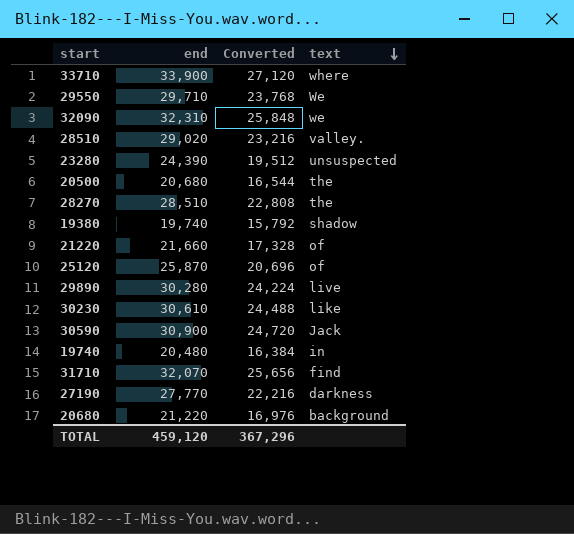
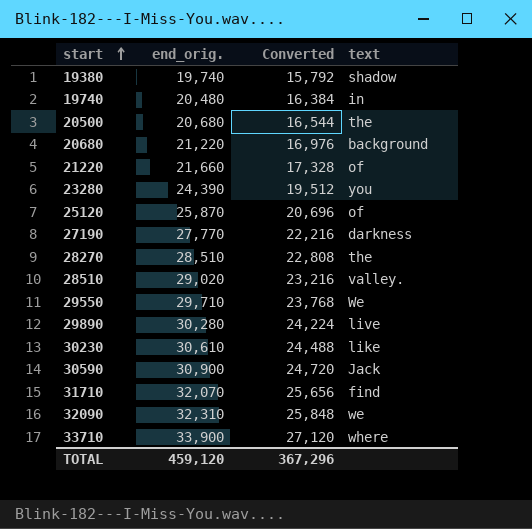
row order: text descending -> start ascending
column name: end -> end_orig.
23280 | text: unsuspected -> you

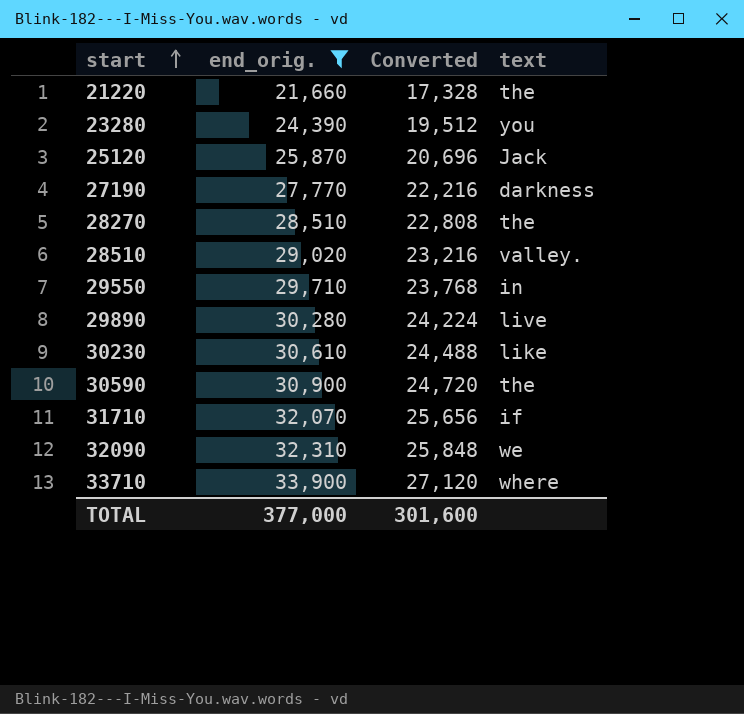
filter: none -> end_orig. >= 21,660
21220 | text: of -> the
25120 | text: of -> Jack
29550 | text: We -> in
30590 | text: Jack -> the
31710 | text: find -> if
TOTAL | end_orig.: 459,120 -> 377,000
TOTAL | Converted: 367,296 -> 301,600

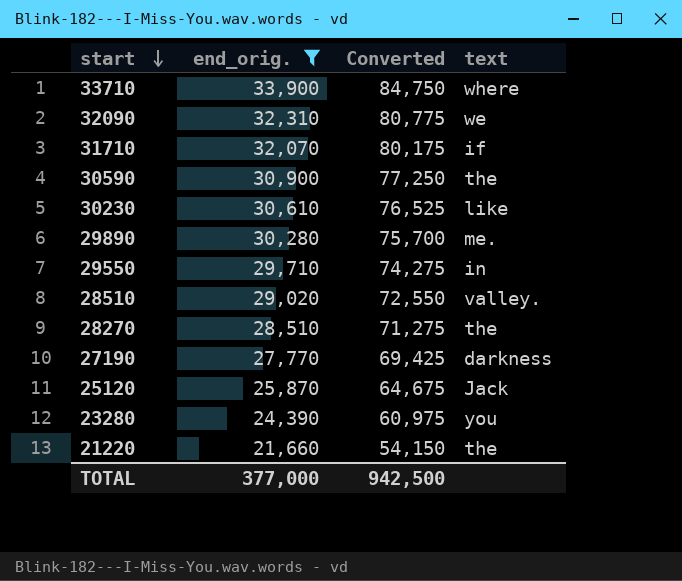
row order: start ascending -> start descending
column Converted | formula: [end_orig.] * 0.8 -> [end_orig.] * 2.5
29890 | text: live -> me.
TOTAL | Converted: 301,600 -> 942,500

